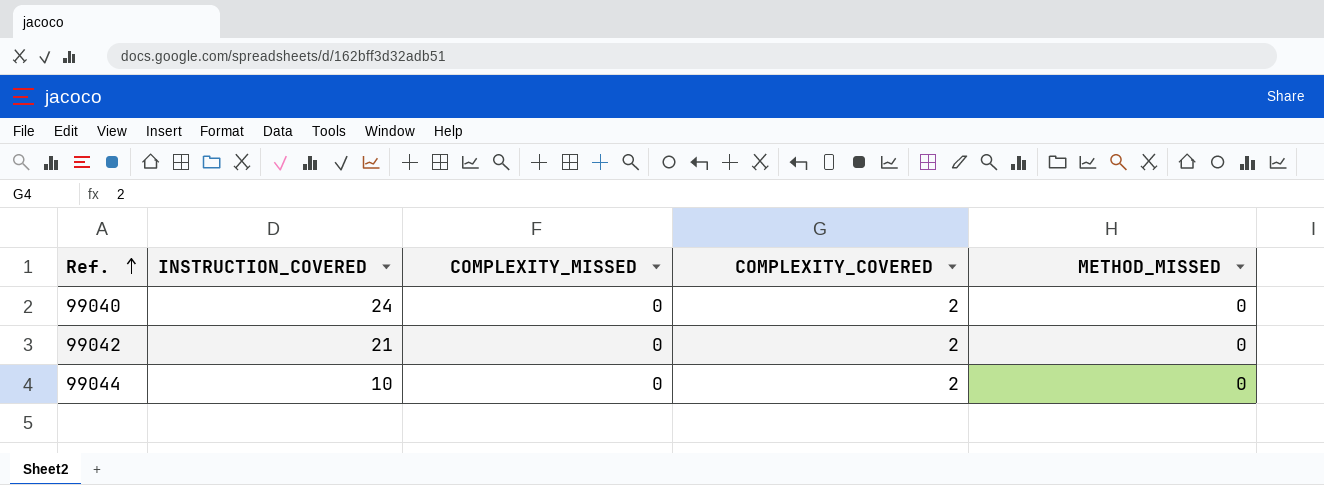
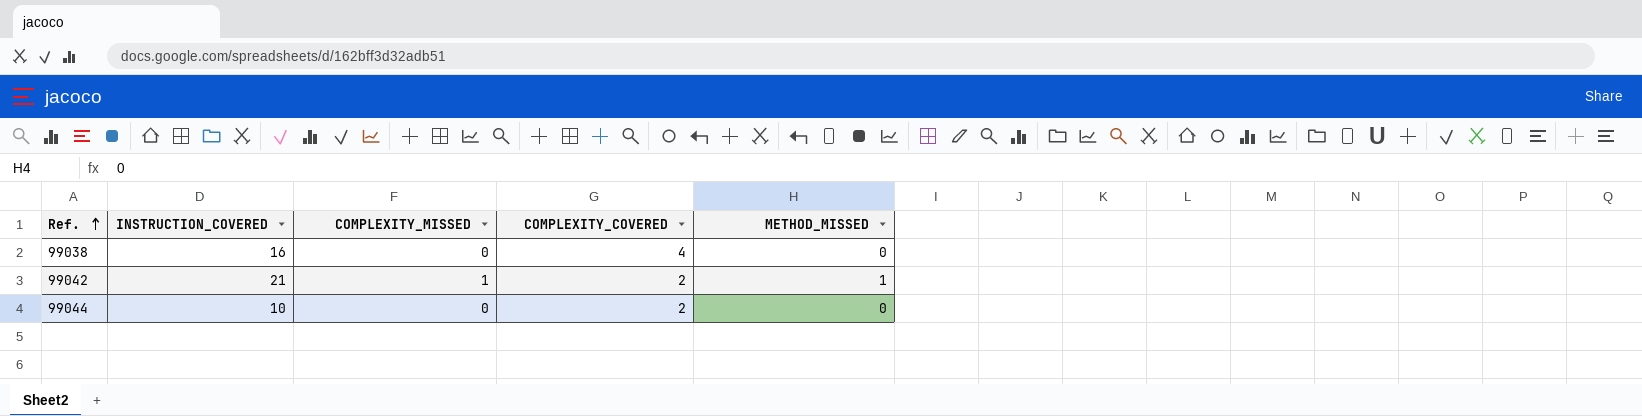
row 99040: 24 | 0 | 2 | 0 -> none
row 99038: none -> 16 | 0 | 4 | 0
99042 | COMPLEXITY_MISSED: 0 -> 1
99042 | METHOD_MISSED: 0 -> 1

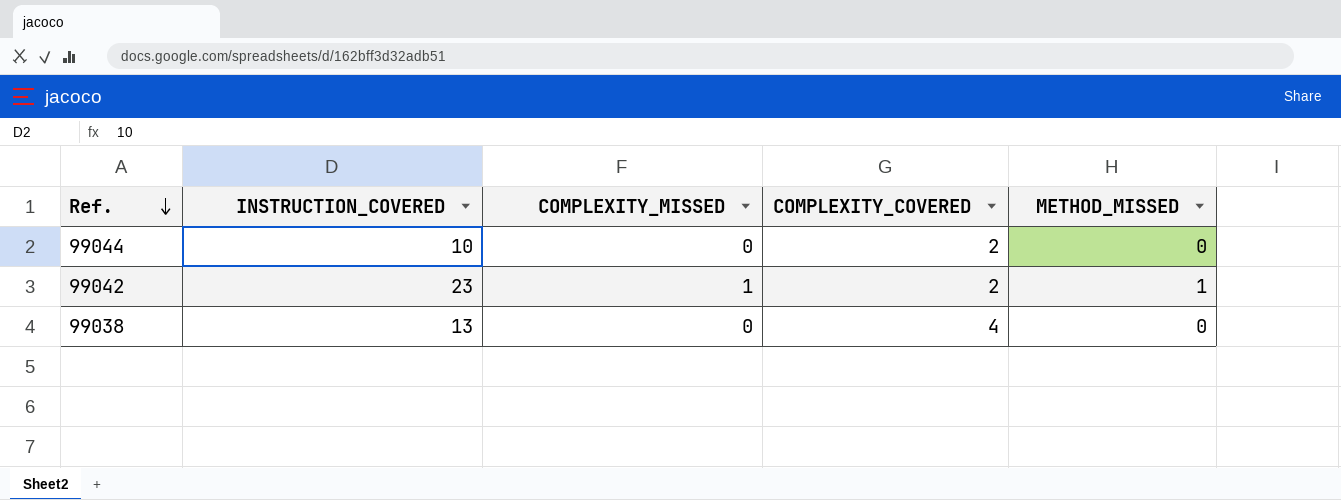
row order: Ref. ascending -> Ref. descending
99042 | INSTRUCTION_COVERED: 21 -> 23
99038 | INSTRUCTION_COVERED: 16 -> 13

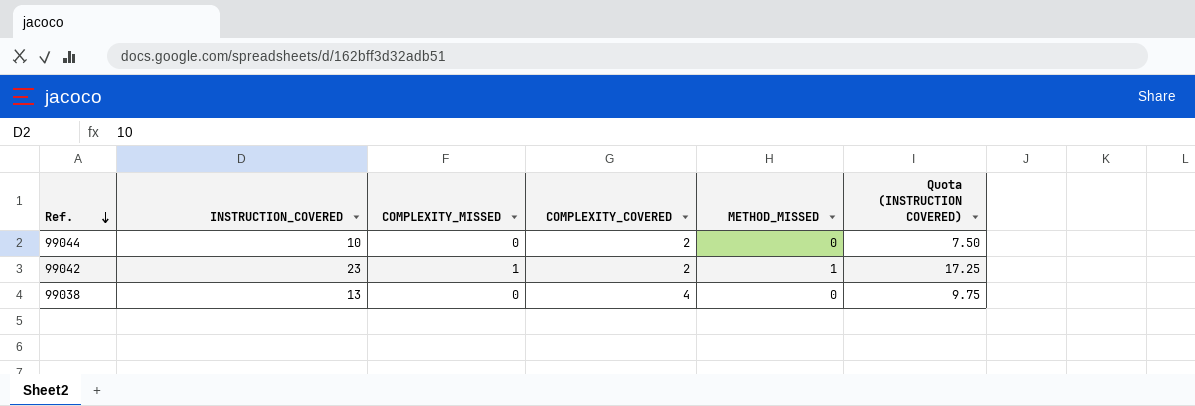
column Quota (INSTRUCTION COVERED) | formula: none -> [INSTRUCTION_COVERED] * 0.75

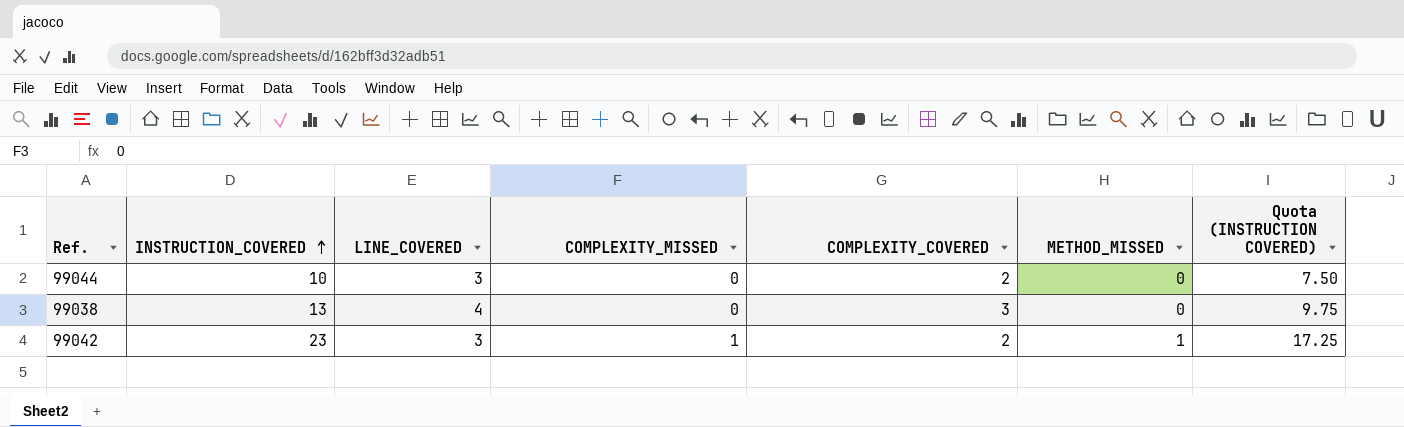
row order: Ref. descending -> INSTRUCTION_COVERED ascending
column LINE_COVERED | position: none -> 3
99038 | COMPLEXITY_COVERED: 4 -> 3

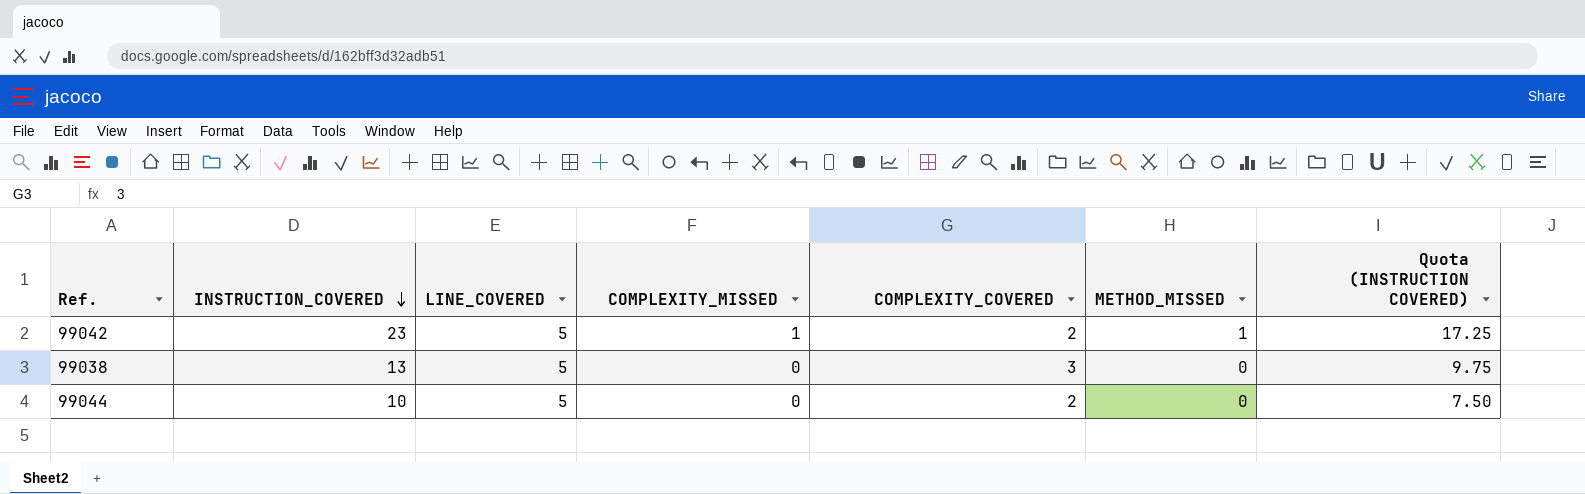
row order: INSTRUCTION_COVERED ascending -> INSTRUCTION_COVERED descending
99042 | LINE_COVERED: 3 -> 5
99038 | LINE_COVERED: 4 -> 5
99044 | LINE_COVERED: 3 -> 5

